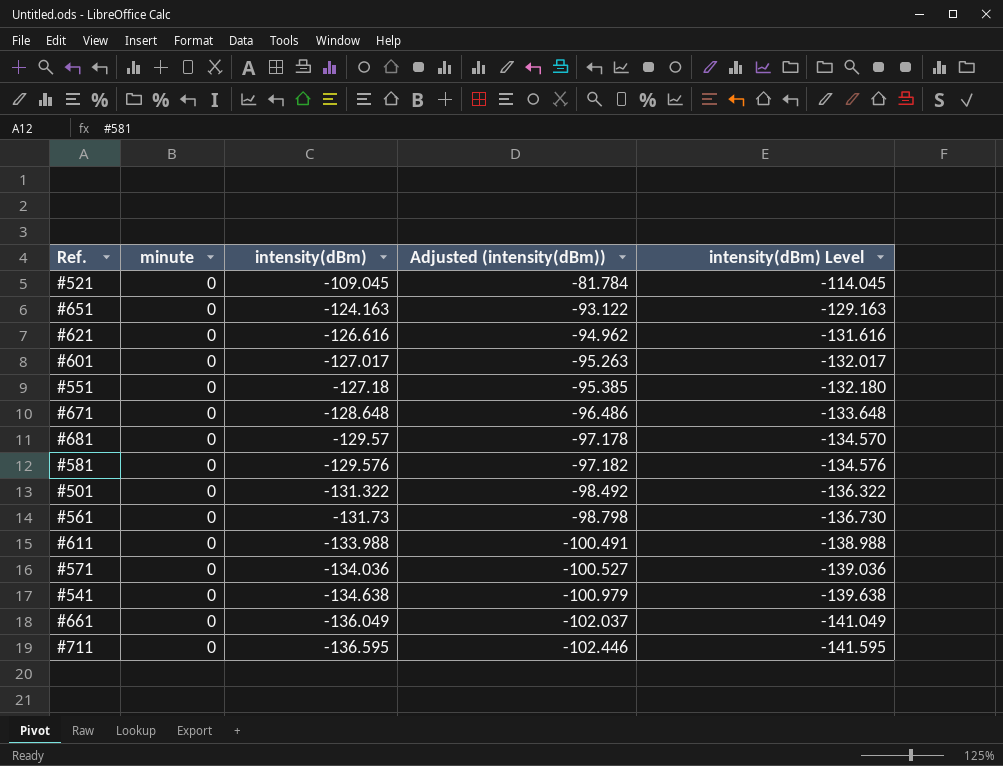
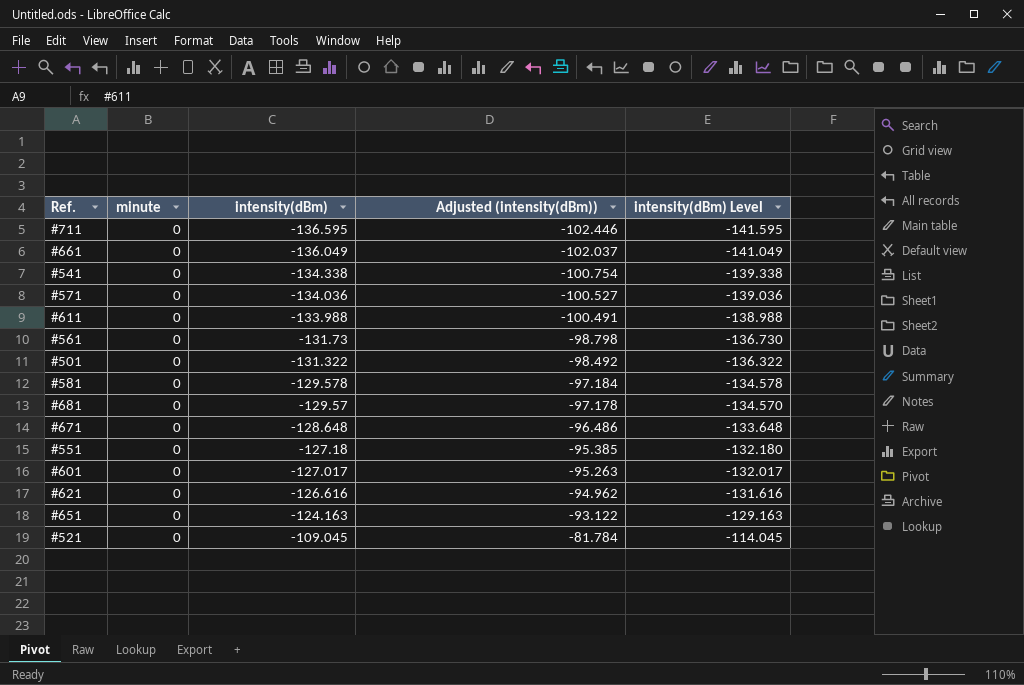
row order: intensity(dBm) descending -> intensity(dBm) ascending
#541 | intensity(dBm): -134.638 -> -134.338
#541 | Adjusted (intensity(dBm)): -100.979 -> -100.754
#541 | intensity(dBm) Level: -139.638 -> -139.338
#581 | intensity(dBm): -129.576 -> -129.578
#581 | Adjusted (intensity(dBm)): -97.182 -> -97.184
#581 | intensity(dBm) Level: -134.576 -> -134.578

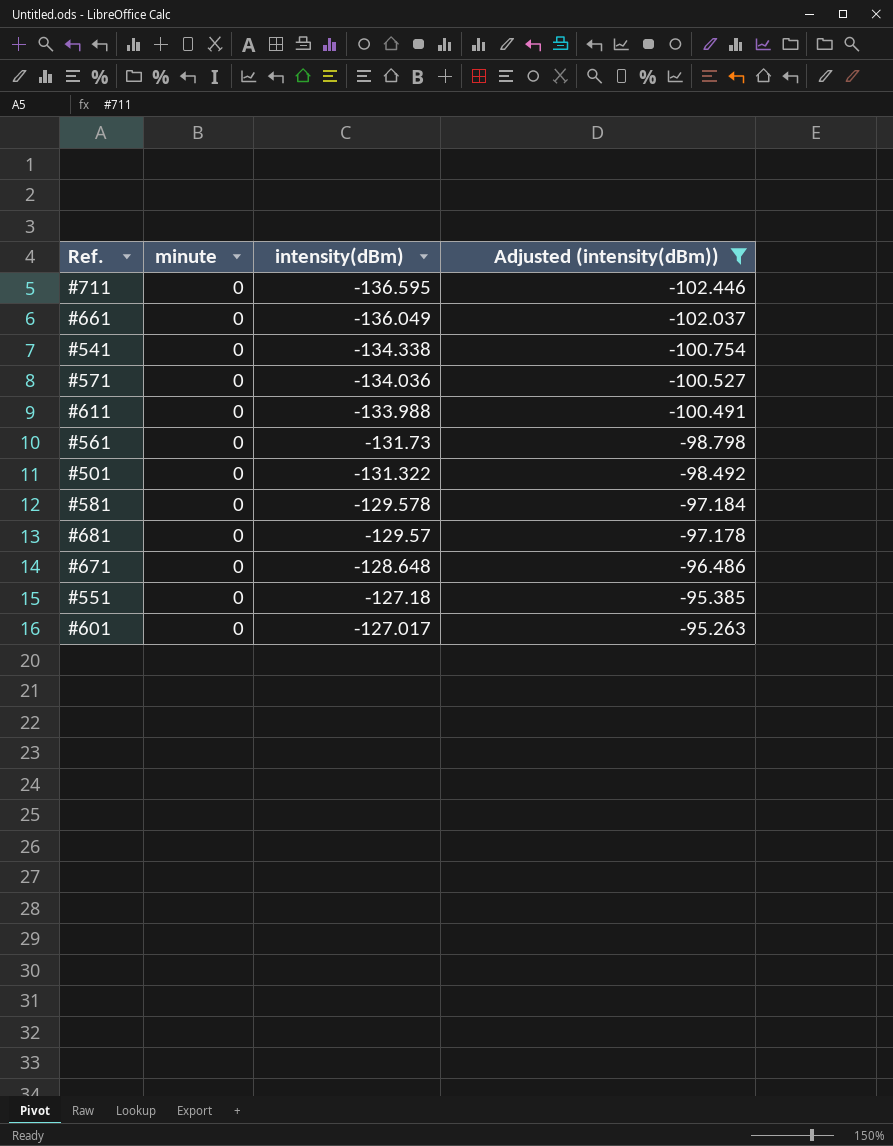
filter: none -> Adjusted (intensity(dBm)) <= -95.263
column intensity(dBm) Level | formula: [intensity(dBm)] - 5 -> none

